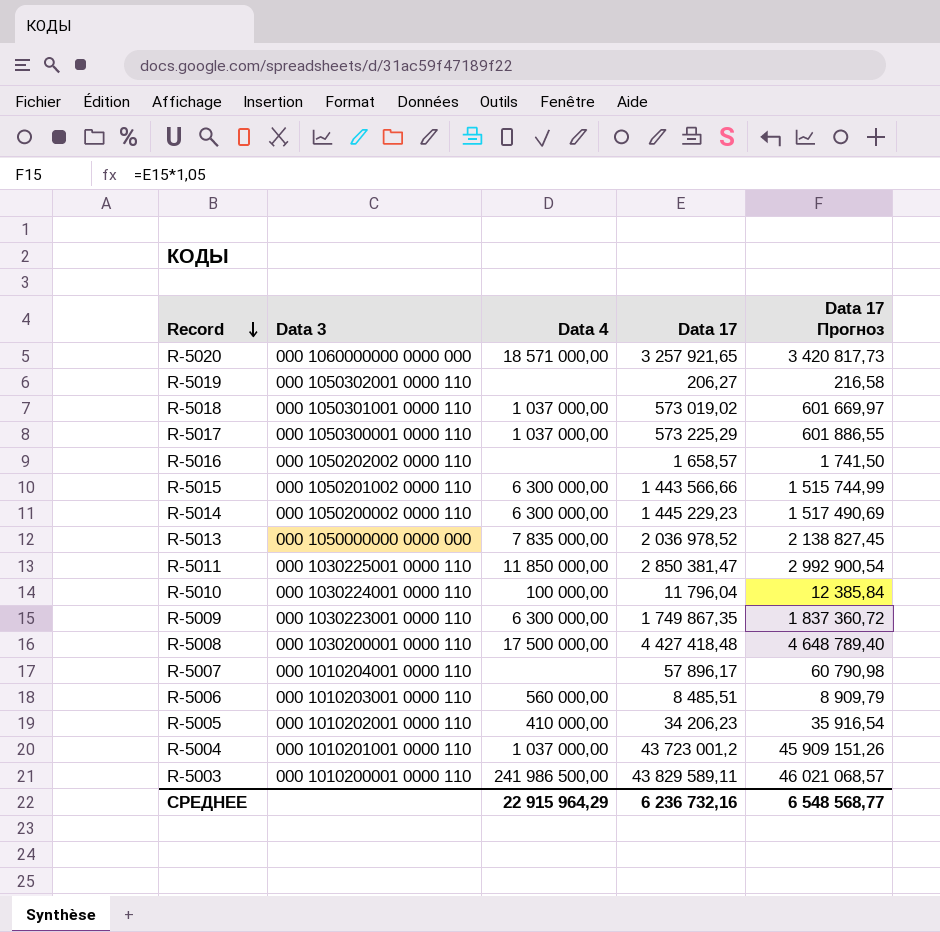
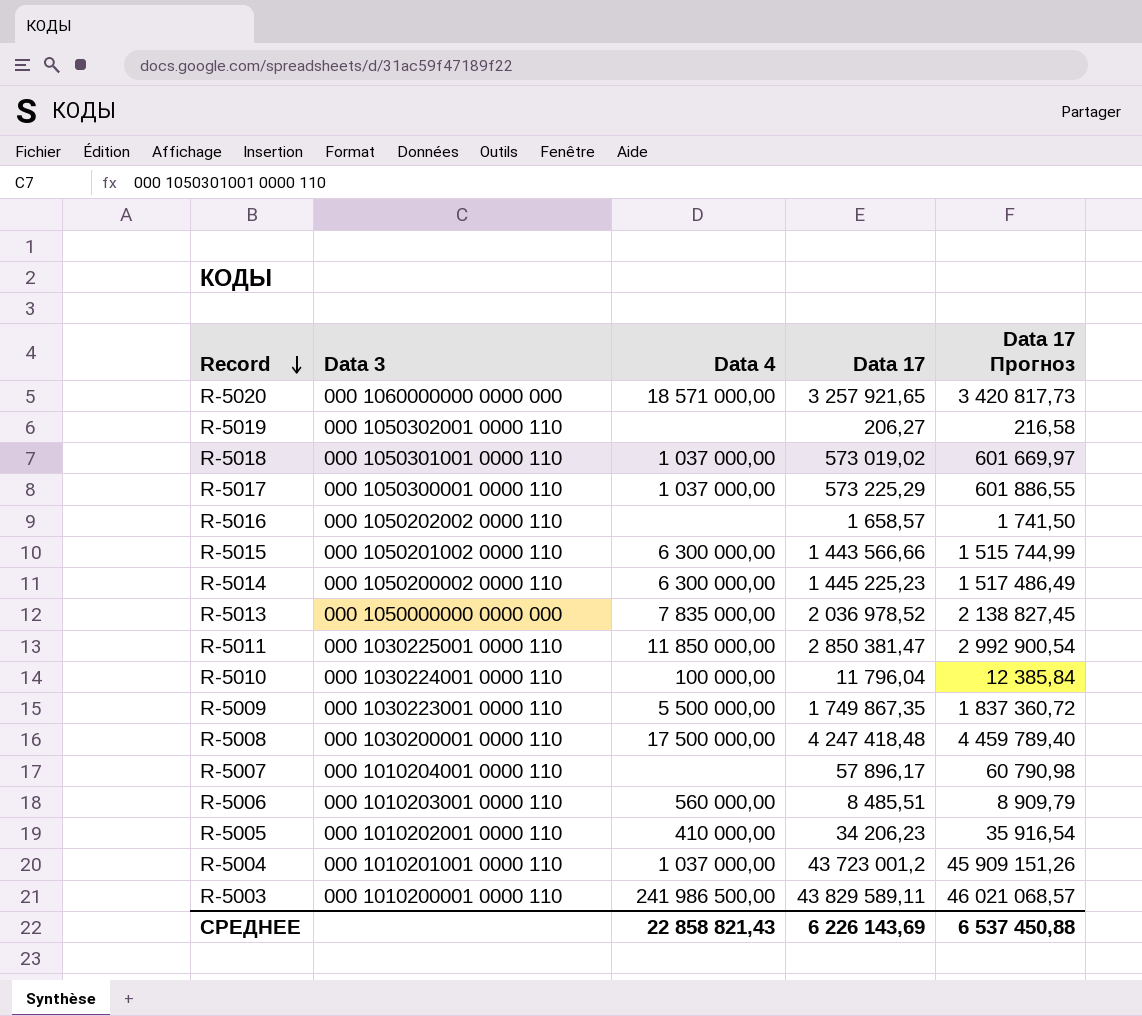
R-5014 | Data 17: 1 445 229,23 -> 1 445 225,23
R-5014 | Data 17 Прогноз: 1 517 490,69 -> 1 517 486,49
R-5009 | Data 4: 6 300 000,00 -> 5 500 000,00
R-5008 | Data 17: 4 427 418,48 -> 4 247 418,48
R-5008 | Data 17 Прогноз: 4 648 789,40 -> 4 459 789,40
СРЕДНЕЕ | Data 4: 22 915 964,29 -> 22 858 821,43
СРЕДНЕЕ | Data 17: 6 236 732,16 -> 6 226 143,69
СРЕДНЕЕ | Data 17 Прогноз: 6 548 568,77 -> 6 537 450,88

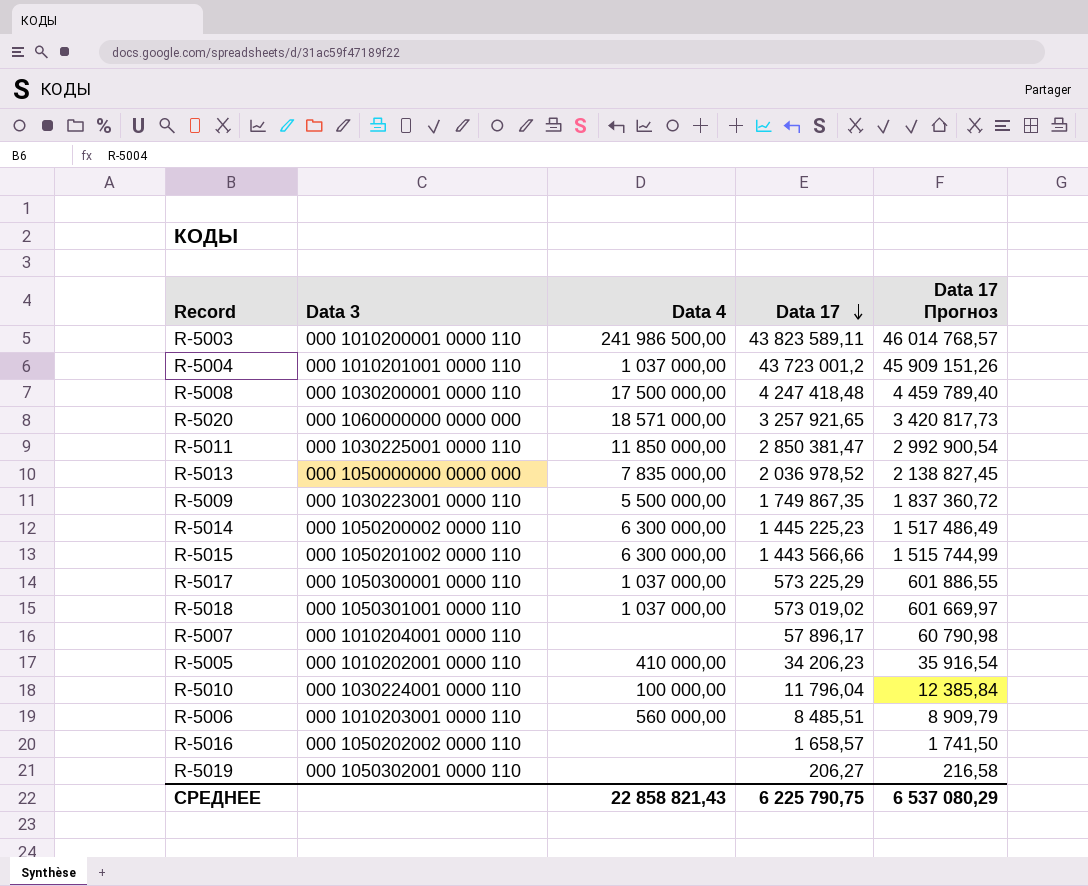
row order: Record descending -> Data 17 descending
R-5003 | Data 17: 43 829 589,11 -> 43 823 589,11
R-5003 | Data 17 Прогноз: 46 021 068,57 -> 46 014 768,57
СРЕДНЕЕ | Data 17: 6 226 143,69 -> 6 225 790,75
СРЕДНЕЕ | Data 17 Прогноз: 6 537 450,88 -> 6 537 080,29

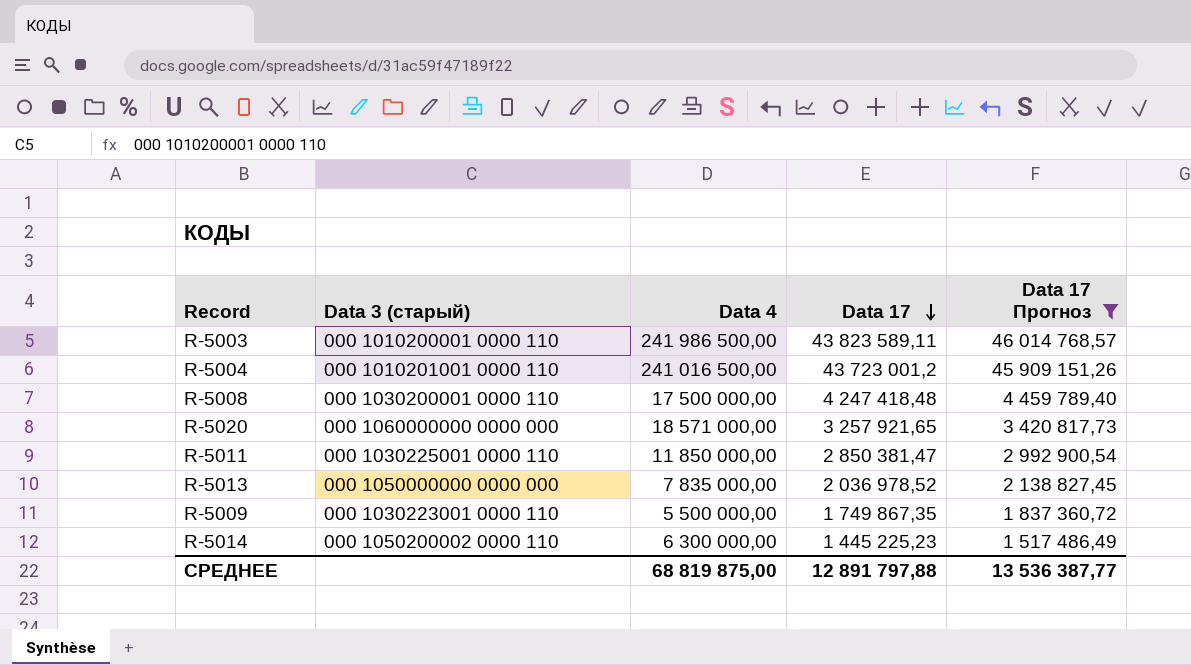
filter: none -> Data 17 Прогноз >= 1 517 486,49
column name: Data 3 -> Data 3 (старый)
R-5004 | Data 4: 1 037 000,00 -> 241 016 500,00
СРЕДНЕЕ | Data 4: 22 858 821,43 -> 68 819 875,00
СРЕДНЕЕ | Data 17: 6 225 790,75 -> 12 891 797,88
СРЕДНЕЕ | Data 17 Прогноз: 6 537 080,29 -> 13 536 387,77

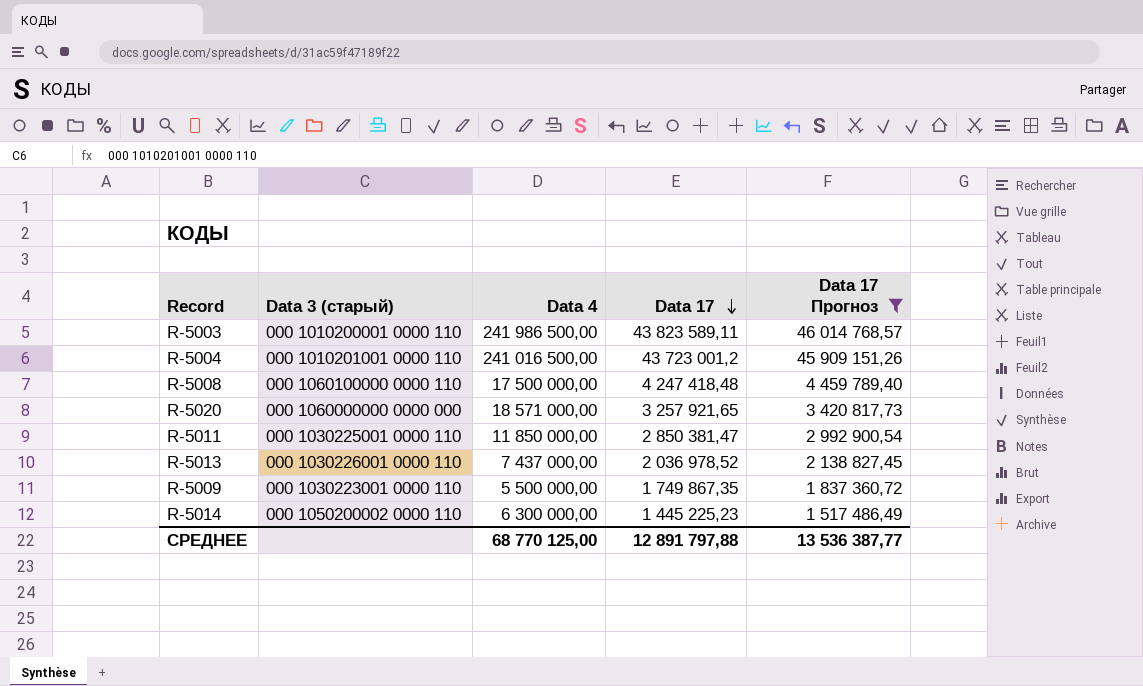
R-5008 | Data 3 (старый): 000 1030200001 0000 110 -> 000 1060100000 0000 110
R-5013 | Data 3 (старый): 000 1050000000 0000 000 -> 000 1030226001 0000 110
R-5013 | Data 4: 7 835 000,00 -> 7 437 000,00
СРЕДНЕЕ | Data 4: 68 819 875,00 -> 68 770 125,00

